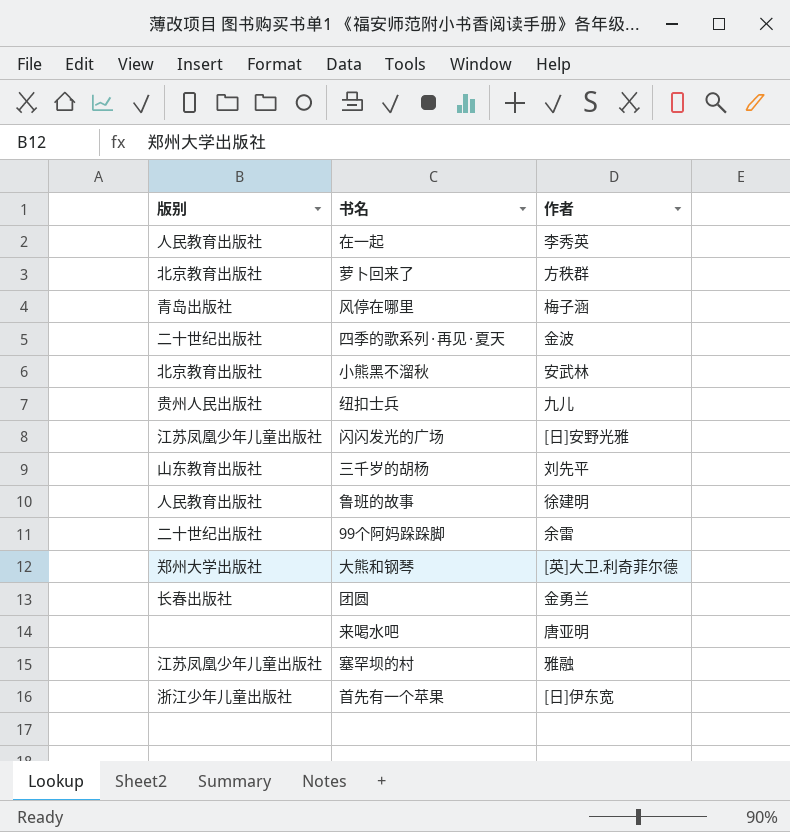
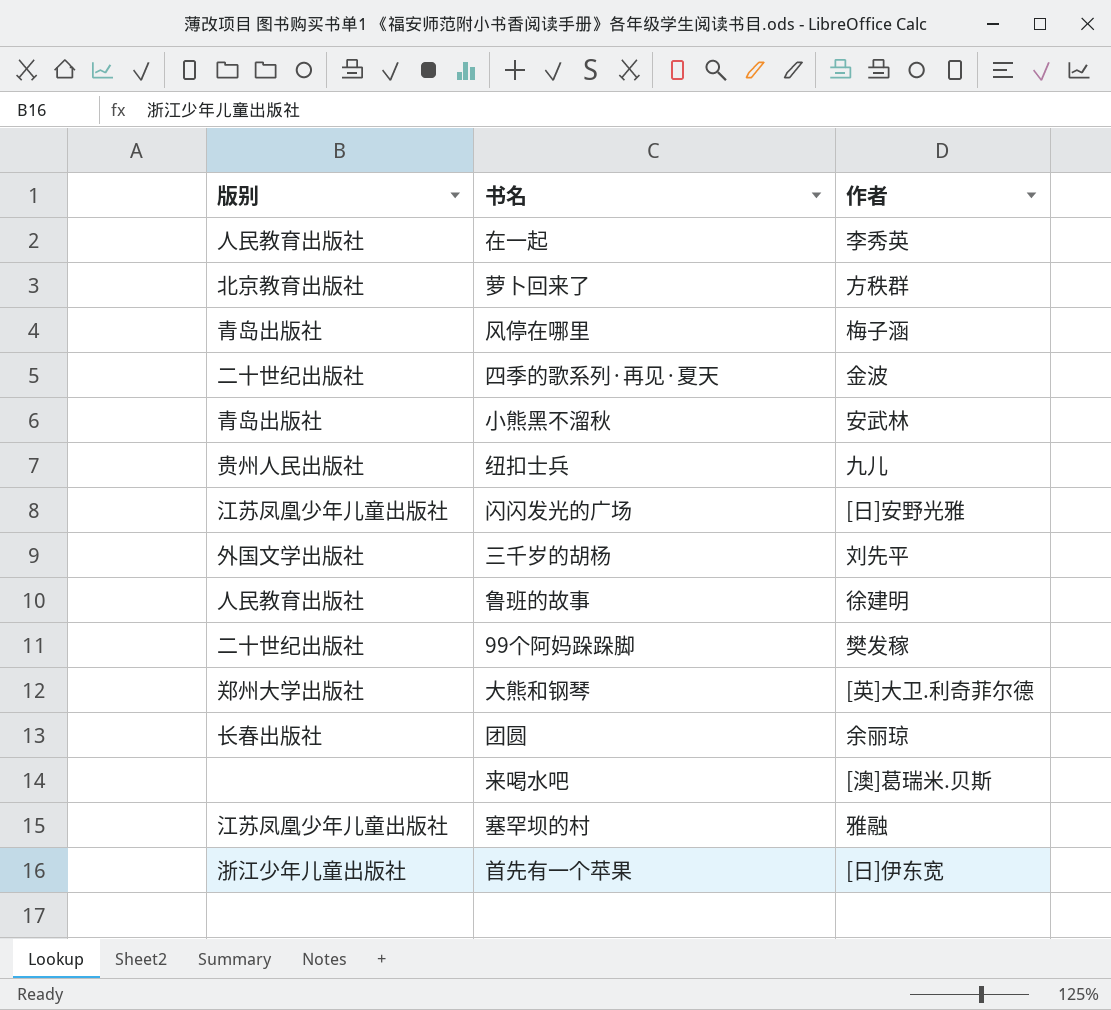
小熊黑不溜秋 | 版别: 北京教育出版社 -> 青岛出版社
三千岁的胡杨 | 版别: 山东教育出版社 -> 外国文学出版社
99个阿妈跺跺脚 | 作者: 余雷 -> 樊发稼
团圆 | 作者: 金勇兰 -> 余丽琼
来喝水吧 | 作者: 唐亚明 -> [澳]葛瑞米.贝斯

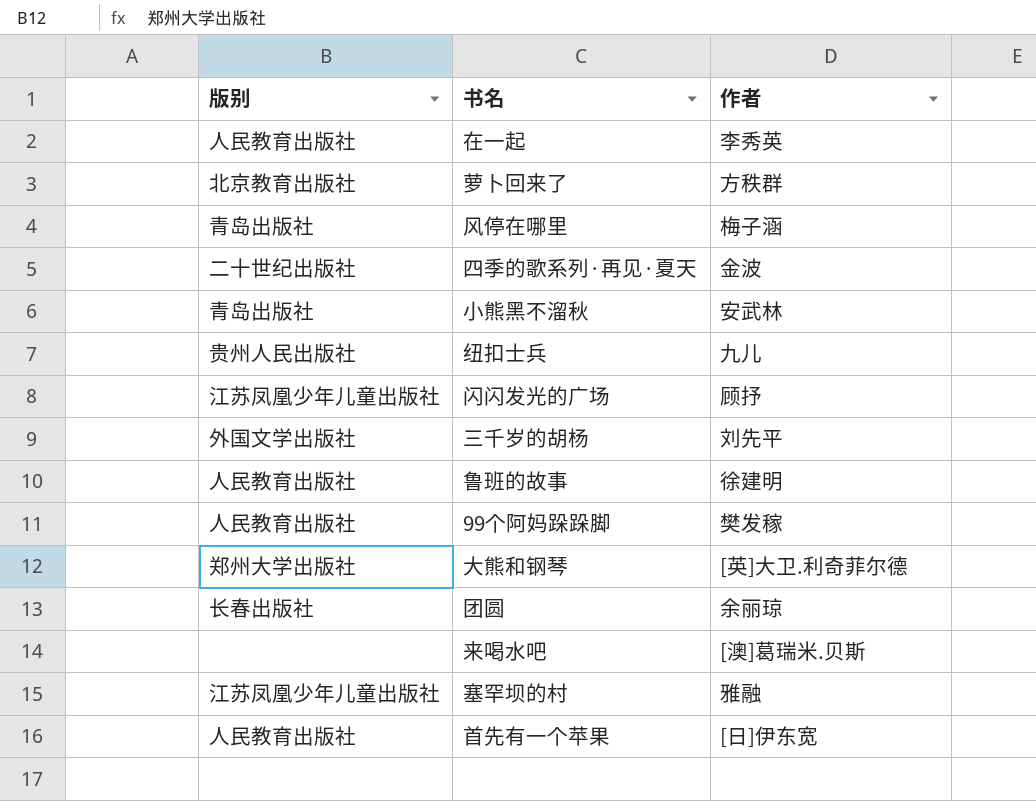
闪闪发光的广场 | 作者: [日]安野光雅 -> 顾抒
99个阿妈跺跺脚 | 版别: 二十世纪出版社 -> 人民教育出版社
首先有一个苹果 | 版别: 浙江少年儿童出版社 -> 人民教育出版社

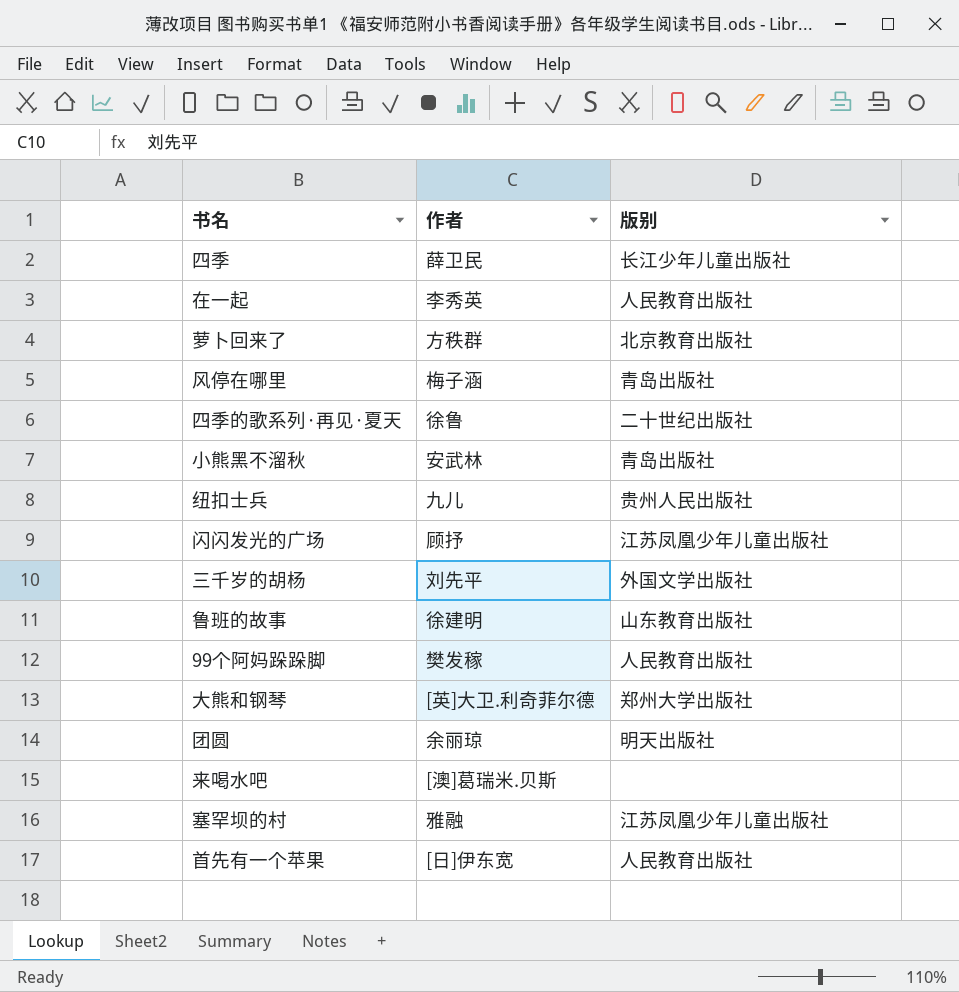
column 版别 | position: 1 -> 3
row 四季: none -> 薛卫民 | 长江少年儿童出版社
四季的歌系列·再见·夏天 | 作者: 金波 -> 徐鲁
鲁班的故事 | 版别: 人民教育出版社 -> 山东教育出版社
团圆 | 版别: 长春出版社 -> 明天出版社

